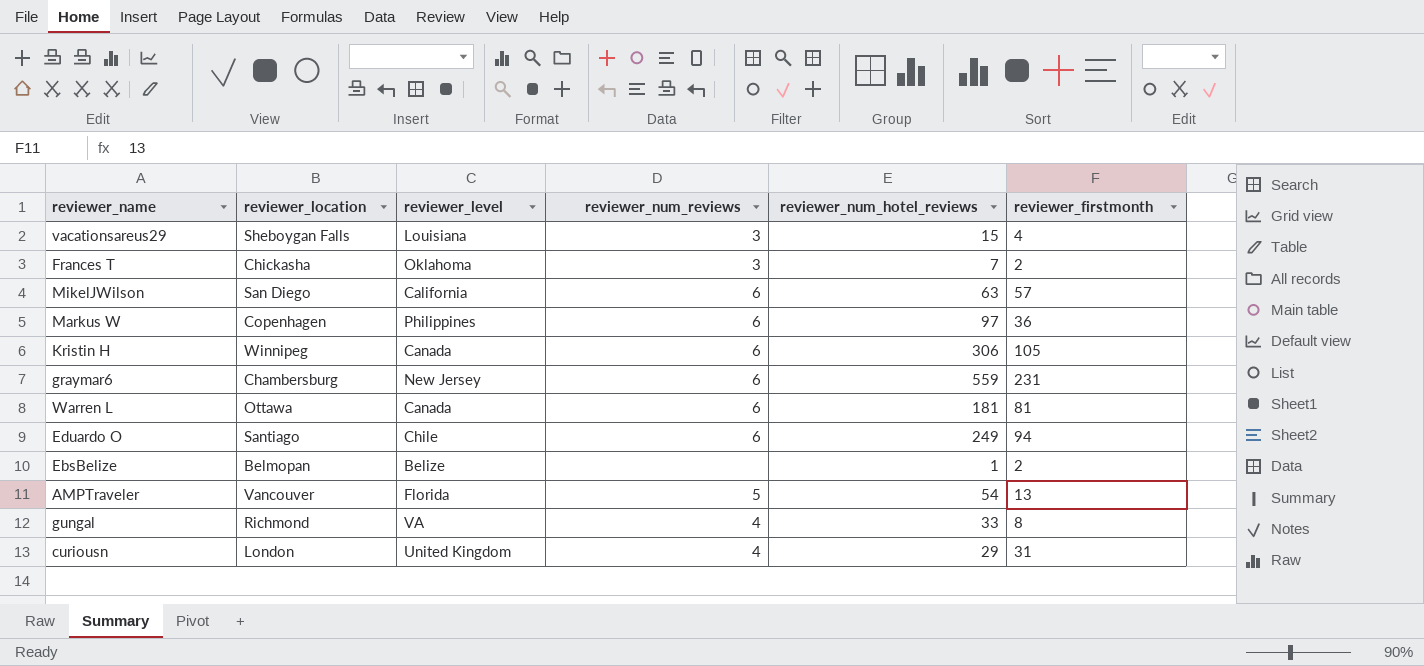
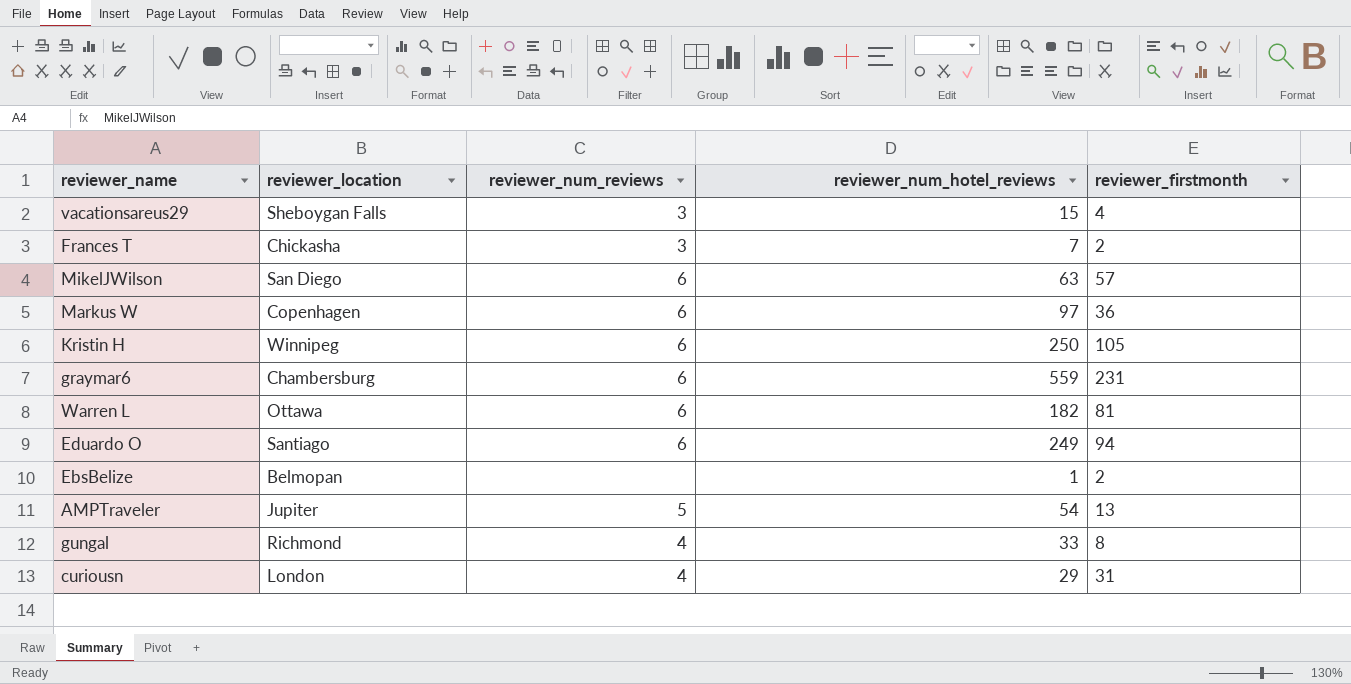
column reviewer_level | position: 3 -> none
Kristin H | reviewer_num_hotel_reviews: 306 -> 250
Warren L | reviewer_num_hotel_reviews: 181 -> 182
AMPTraveler | reviewer_location: Vancouver -> Jupiter

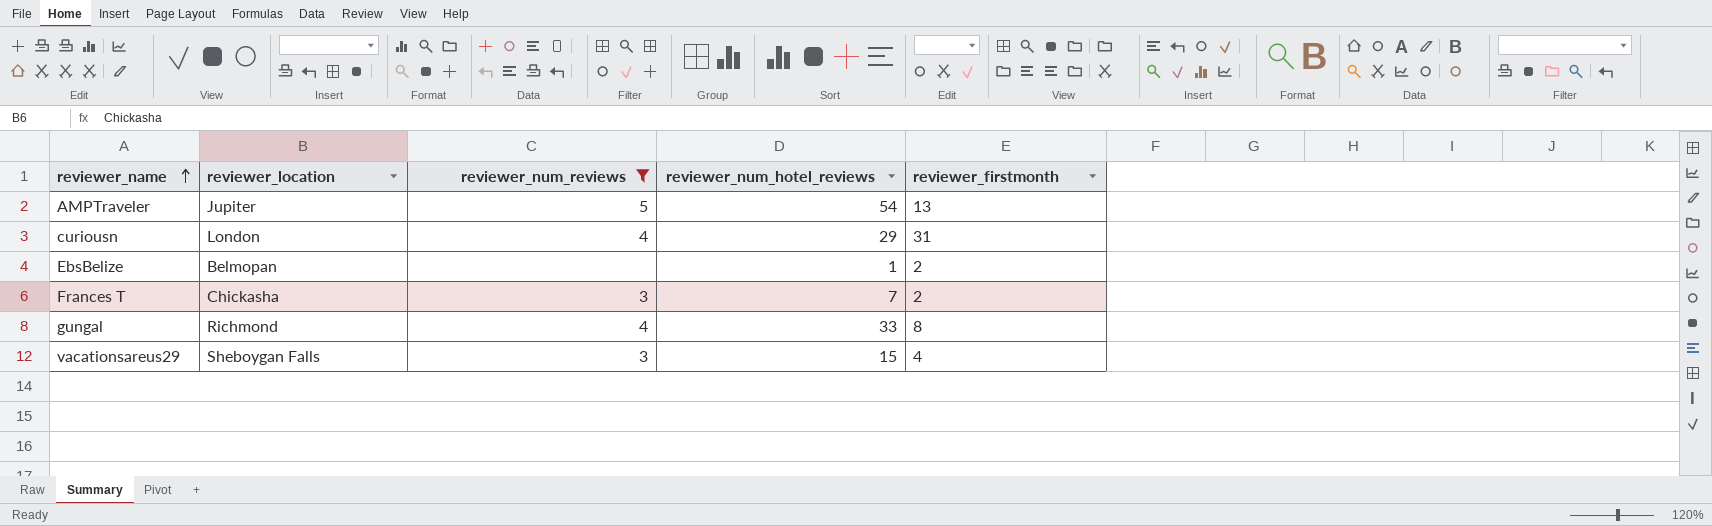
filter: none -> reviewer_num_reviews != 6
row order: none -> reviewer_name ascending

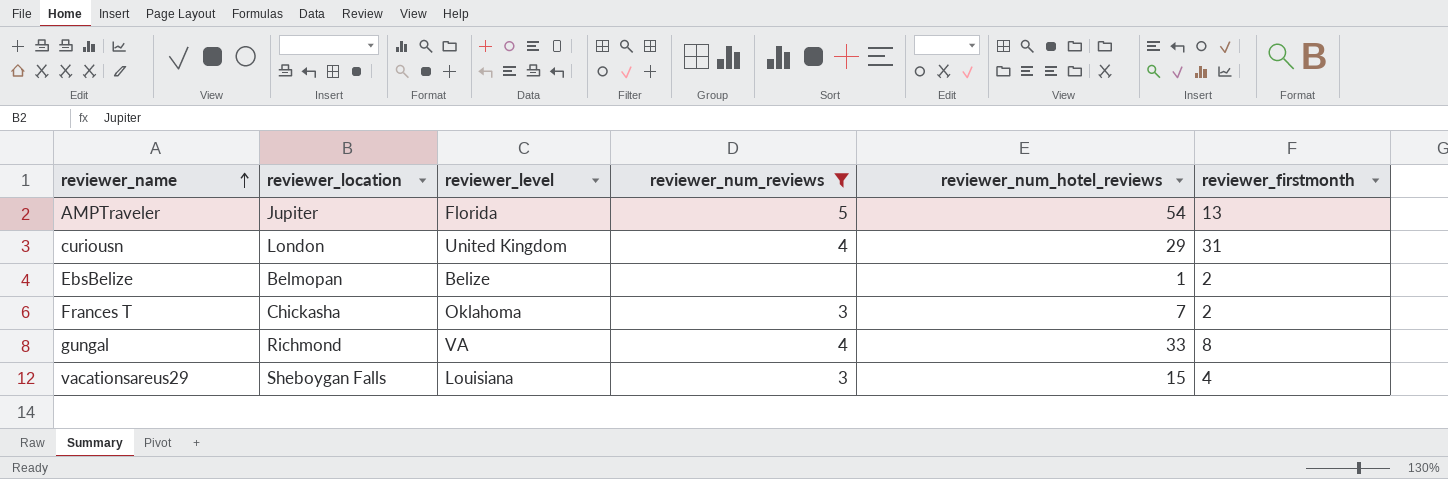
column reviewer_level | position: none -> 3

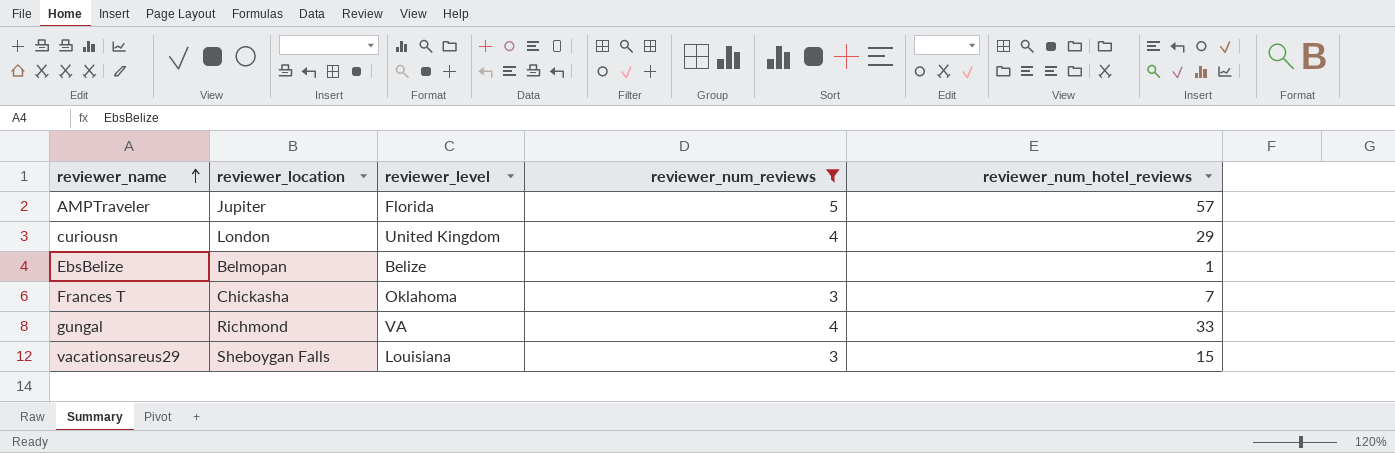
column reviewer_firstmonth | position: 6 -> none
AMPTraveler | reviewer_num_hotel_reviews: 54 -> 57

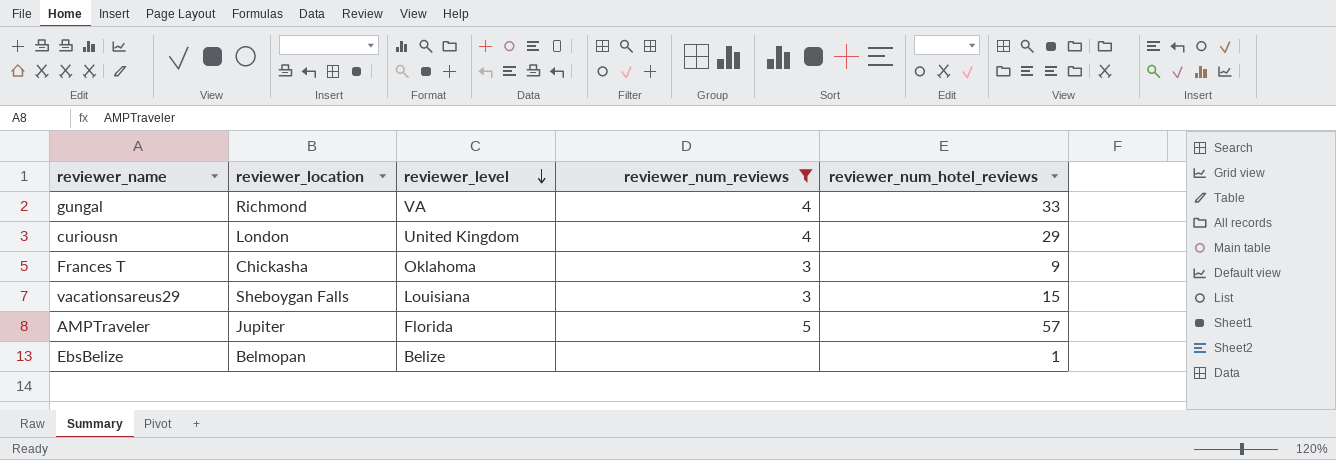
row order: reviewer_name ascending -> reviewer_level descending
Frances T | reviewer_num_hotel_reviews: 7 -> 9

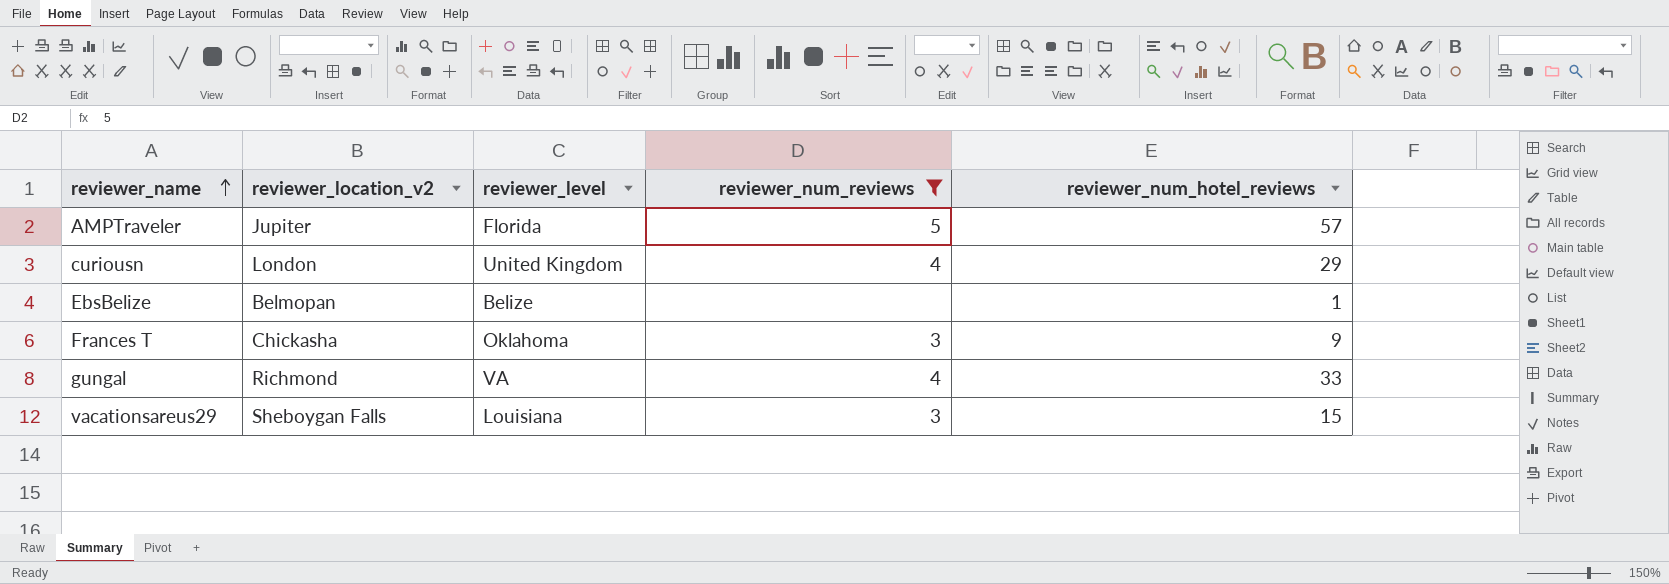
row order: reviewer_level descending -> reviewer_name ascending
column name: reviewer_location -> reviewer_location_v2

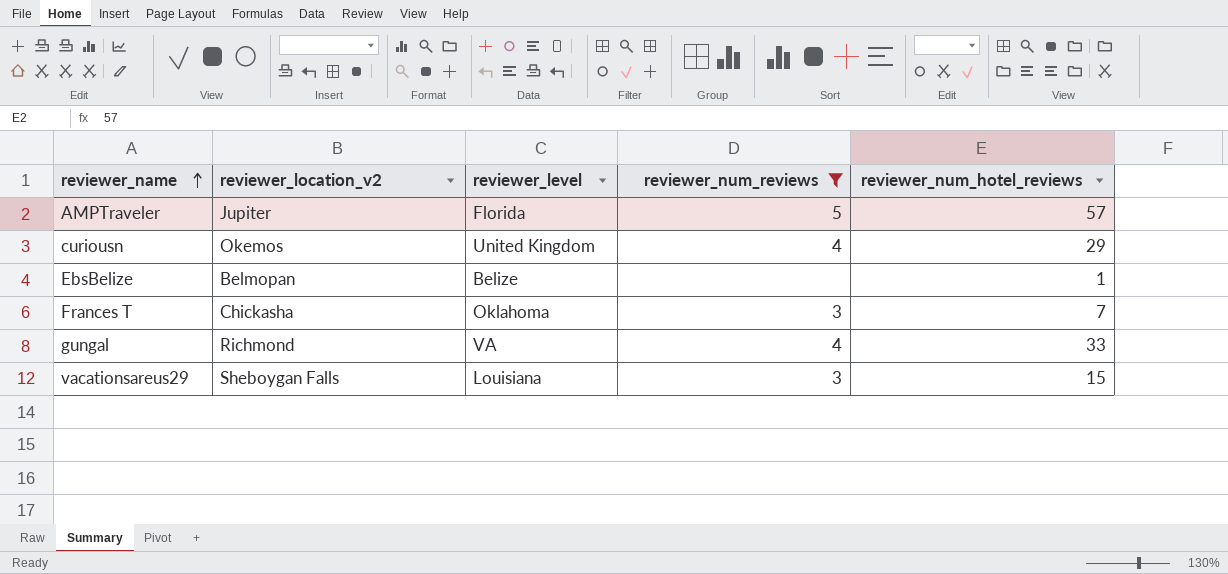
curiousn | reviewer_location_v2: London -> Okemos
Frances T | reviewer_num_hotel_reviews: 9 -> 7

